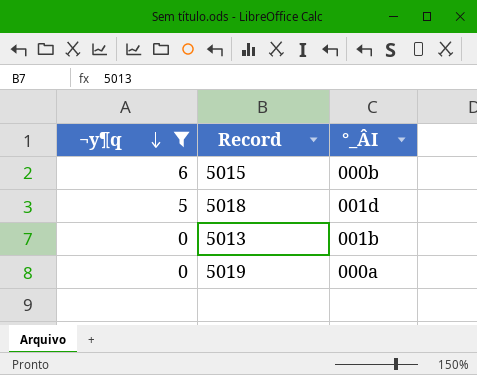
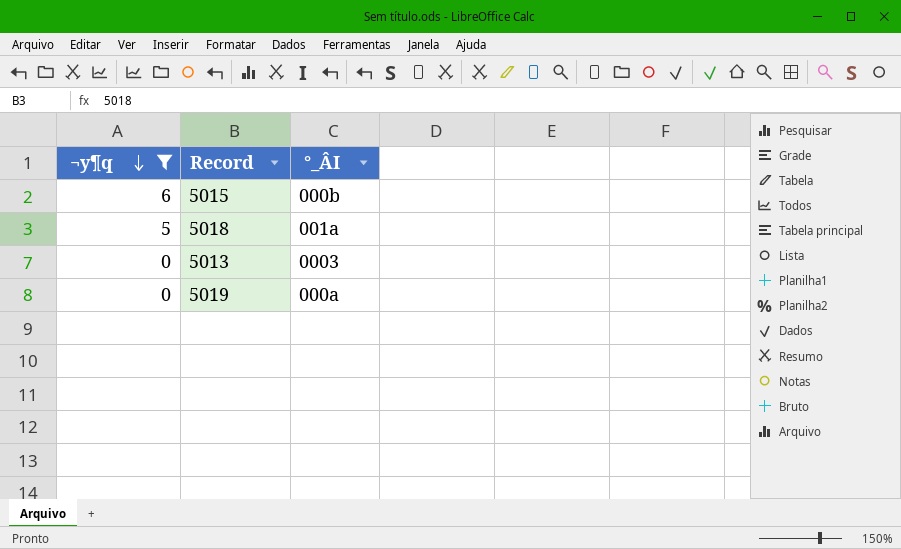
5018 | °_ÂI: 001d -> 001a
5013 | °_ÂI: 001b -> 0003

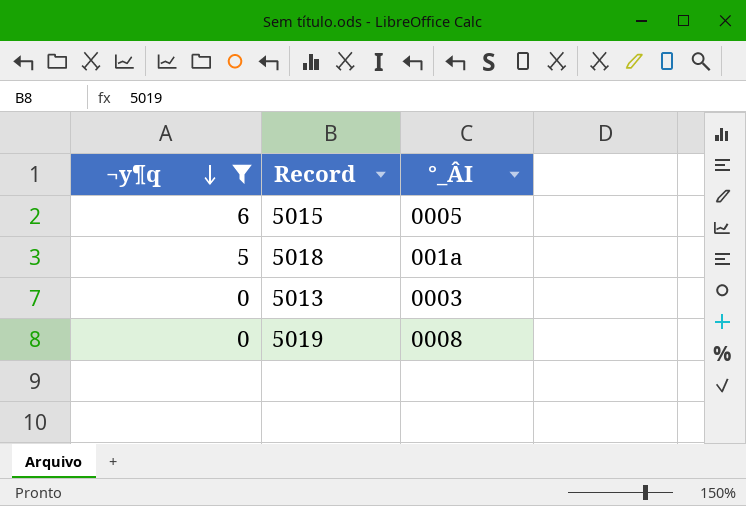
5015 | °_ÂI: 000b -> 0005
5019 | °_ÂI: 000a -> 0008

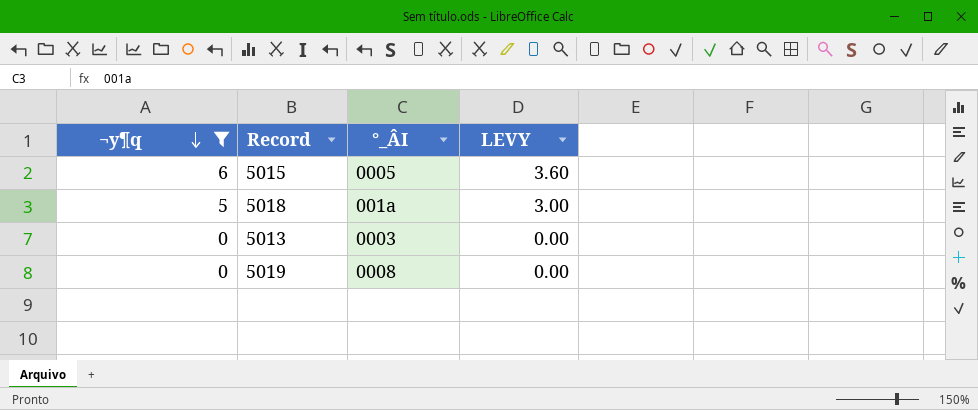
column LEVY | formula: none -> [¬y¶q] * 0.6

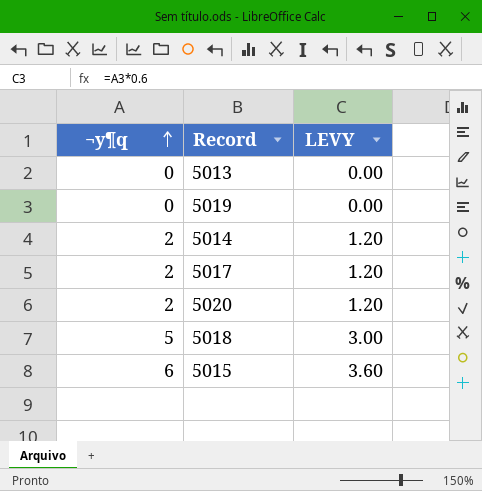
filter: ¬y¶q != 2 -> none
row order: ¬y¶q descending -> ¬y¶q ascending
column °_ÂI | position: 3 -> none

